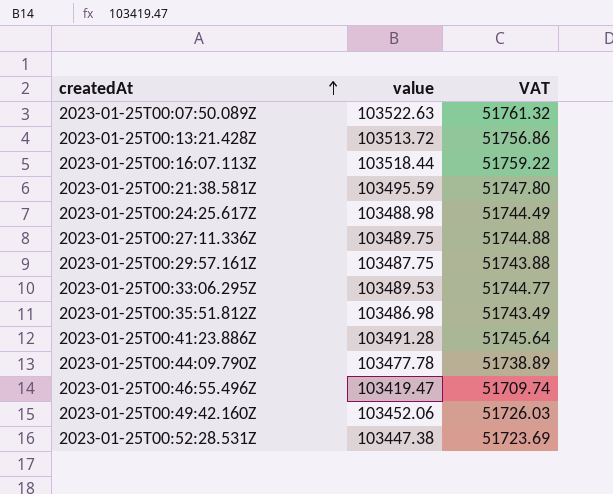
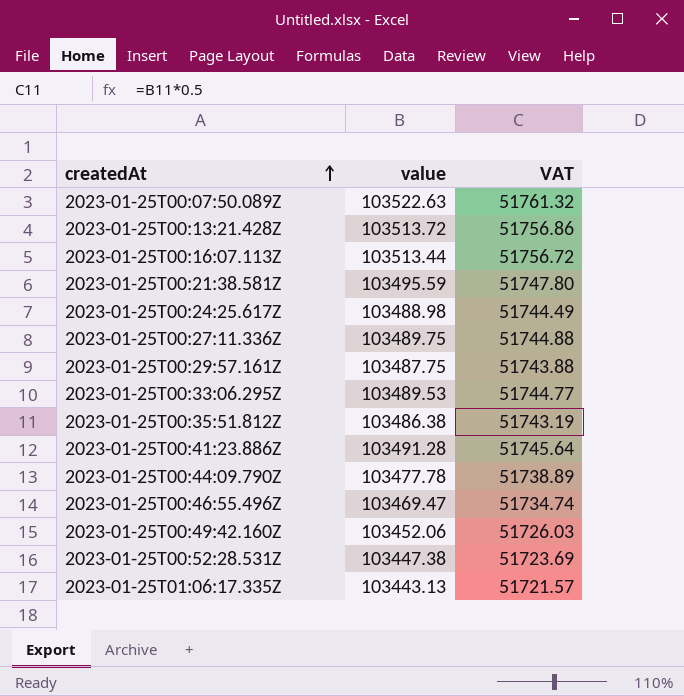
2023-01-25T00:16:07.113Z | value: 103518.44 -> 103513.44
2023-01-25T00:16:07.113Z | VAT: 51759.22 -> 51756.72
2023-01-25T00:35:51.812Z | value: 103486.98 -> 103486.38
2023-01-25T00:35:51.812Z | VAT: 51743.49 -> 51743.19
2023-01-25T00:46:55.496Z | value: 103419.47 -> 103469.47
2023-01-25T00:46:55.496Z | VAT: 51709.74 -> 51734.74
row 2023-01-25T01:06:17.335Z: none -> 103443.13 | 51721.57

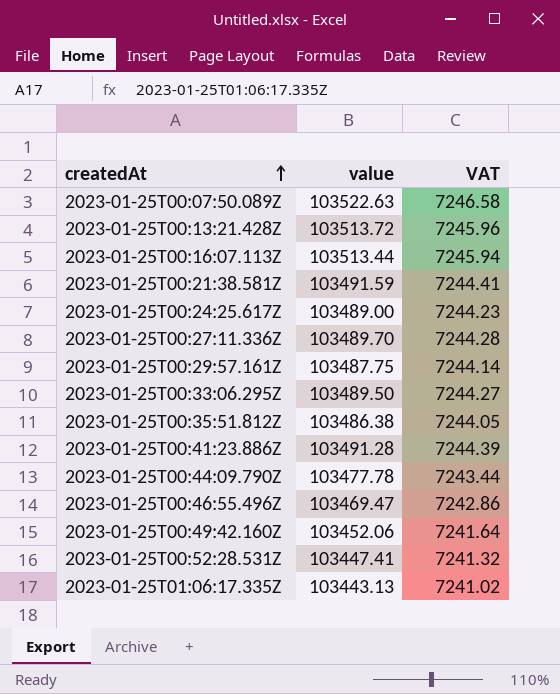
column VAT | formula: [value] * 0.5 -> [value] * 0.07
2023-01-25T00:21:38.581Z | value: 103495.59 -> 103491.59
2023-01-25T00:24:25.617Z | value: 103488.98 -> 103489.00
2023-01-25T00:27:11.336Z | value: 103489.75 -> 103489.70
2023-01-25T00:33:06.295Z | value: 103489.53 -> 103489.50
2023-01-25T00:52:28.531Z | value: 103447.38 -> 103447.41

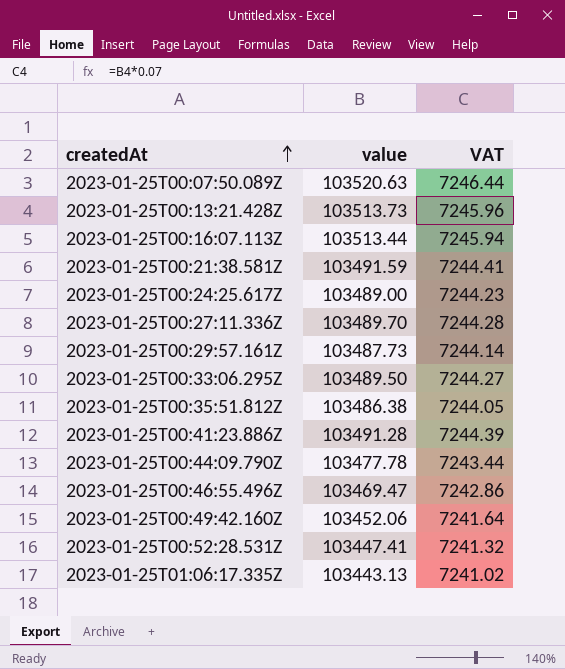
2023-01-25T00:07:50.089Z | value: 103522.63 -> 103520.63
2023-01-25T00:07:50.089Z | VAT: 7246.58 -> 7246.44
2023-01-25T00:13:21.428Z | value: 103513.72 -> 103513.73
2023-01-25T00:29:57.161Z | value: 103487.75 -> 103487.73

